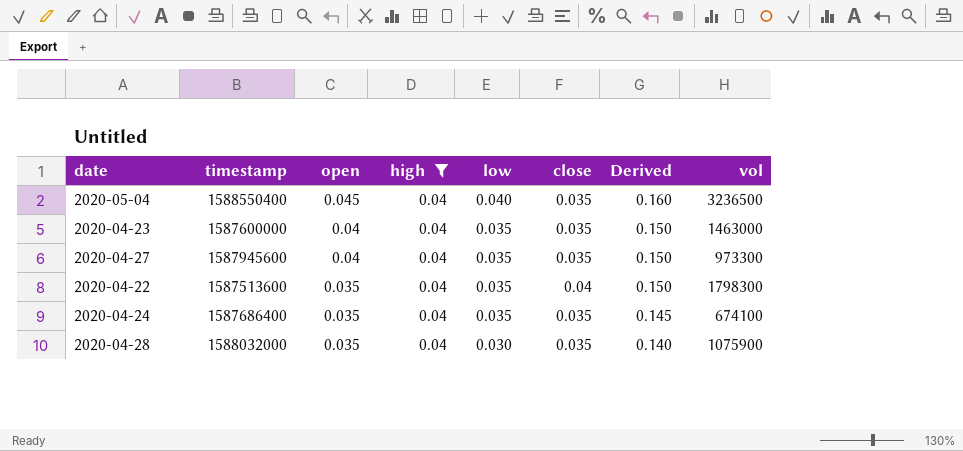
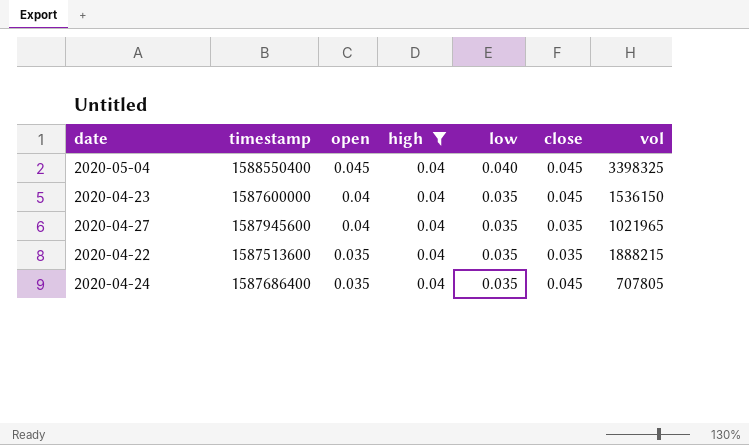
column Derived | formula: [open] + [high] + [low] + [close] -> none
row 2020-04-28: 1588032000 | 0.035 | 0.04 | 0.030 | 0.035 | 0.140 | 1075900 -> none
2020-05-04 | close: 0.035 -> 0.045
2020-05-04 | vol: 3236500 -> 3398325
2020-04-23 | close: 0.035 -> 0.045
2020-04-23 | vol: 1463000 -> 1536150
2020-04-27 | vol: 973300 -> 1021965
2020-04-22 | close: 0.04 -> 0.035
2020-04-22 | vol: 1798300 -> 1888215
2020-04-24 | close: 0.035 -> 0.045
2020-04-24 | vol: 674100 -> 707805

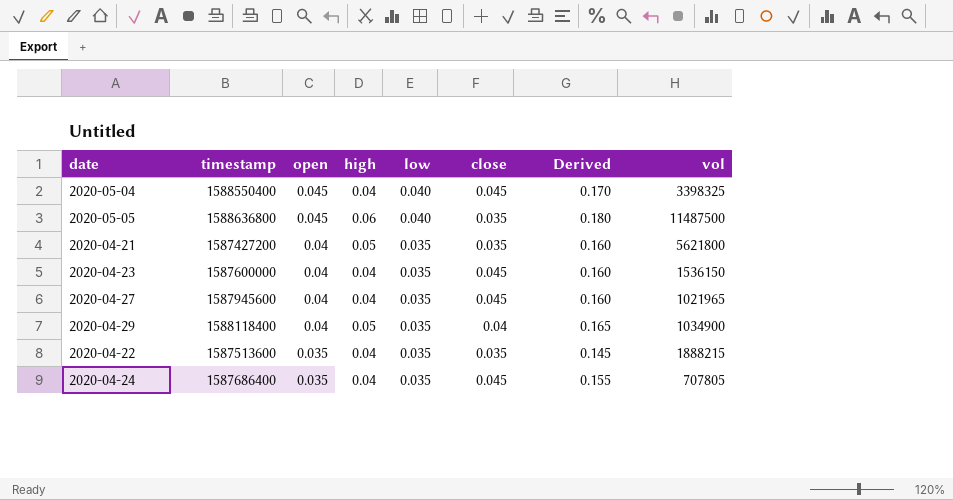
filter: high = 0.04 -> none
column Derived | formula: none -> [open] + [high] + [low] + [close]
2020-04-27 | close: 0.035 -> 0.045

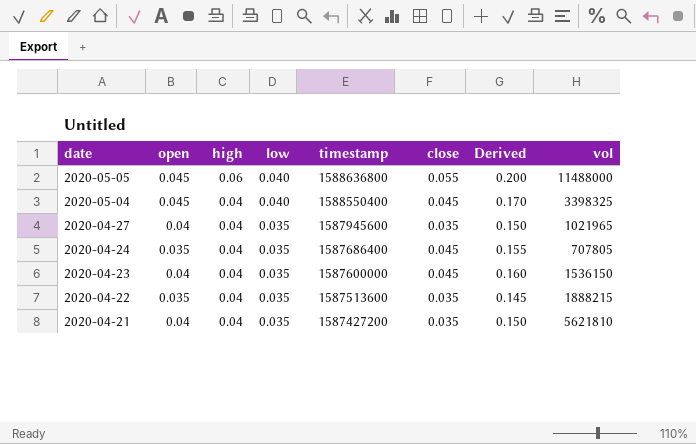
row order: open descending -> date descending
column timestamp | position: 2 -> 5
row 2020-04-29: 1588118400 | 0.04 | 0.05 | 0.035 | 0.04 | 0.165 | 1034900 -> none
2020-05-05 | close: 0.035 -> 0.055
2020-05-05 | Derived: 0.180 -> 0.200
2020-05-05 | vol: 11487500 -> 11488000
2020-04-27 | close: 0.045 -> 0.035
2020-04-27 | Derived: 0.160 -> 0.150
2020-04-21 | high: 0.05 -> 0.04
2020-04-21 | Derived: 0.160 -> 0.150
2020-04-21 | vol: 5621800 -> 5621810

